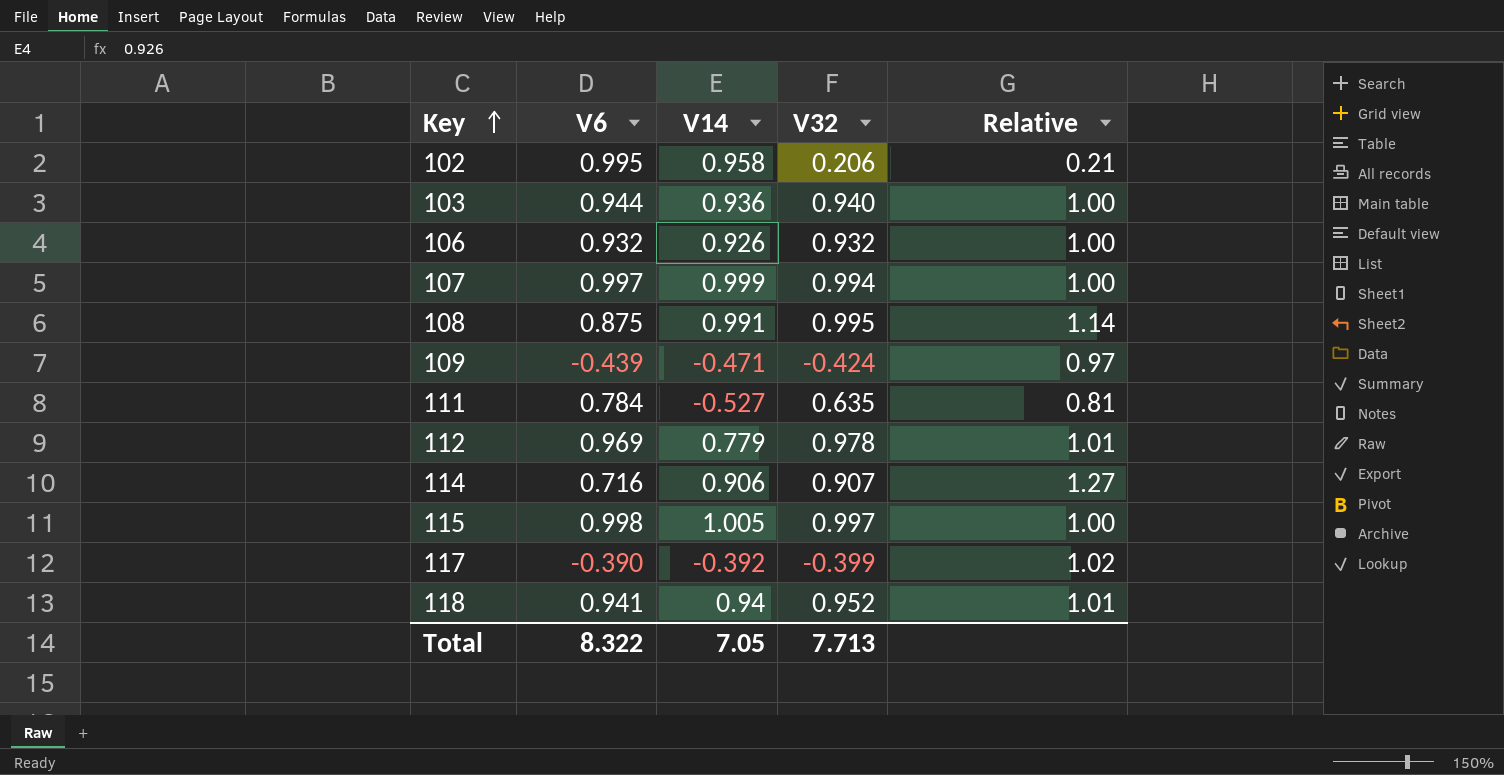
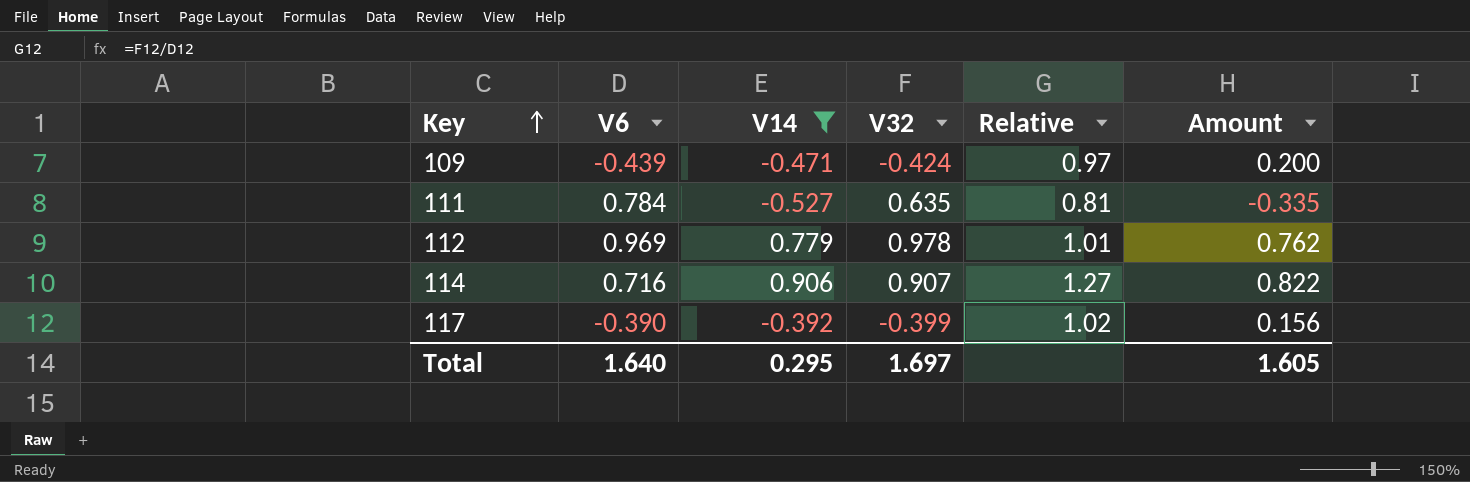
filter: none -> V14 <= 0.906
column Amount | formula: none -> [V14] * [V32]
Total | V6: 8.322 -> 1.640
Total | V14: 7.05 -> 0.295
Total | V32: 7.713 -> 1.697

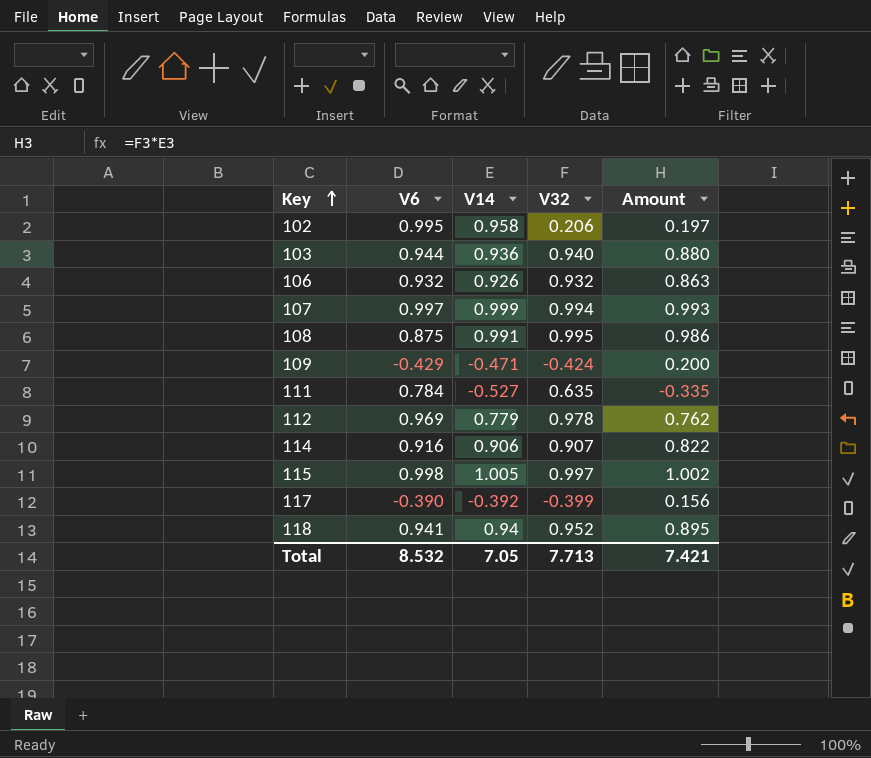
filter: V14 <= 0.906 -> none
column Relative | formula: [V32] / [V6] -> none
109 | V6: -0.439 -> -0.429
114 | V6: 0.716 -> 0.916
Total | V6: 1.640 -> 8.532
Total | V14: 0.295 -> 7.05
Total | V32: 1.697 -> 7.713
Total | Amount: 1.605 -> 7.421

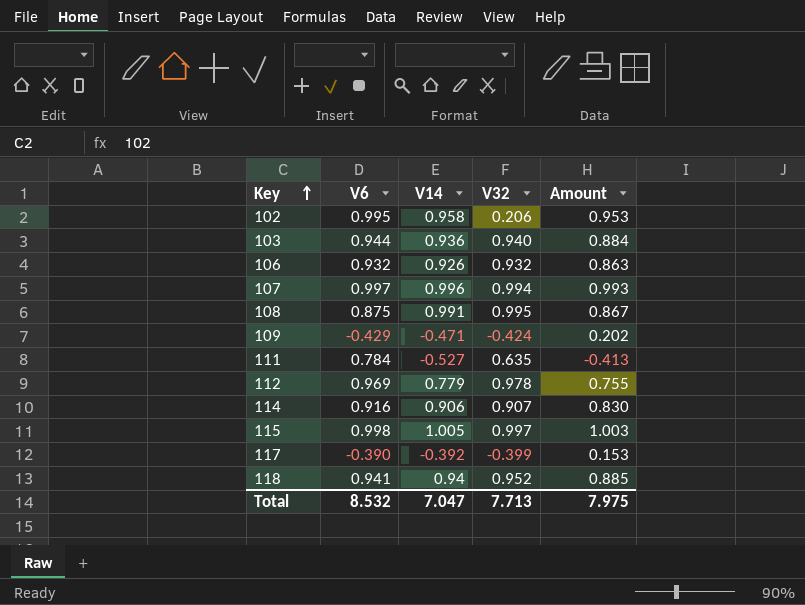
column Amount | formula: [V14] * [V32] -> [V6] * [V14]
107 | V14: 0.999 -> 0.996
Total | V14: 7.05 -> 7.047
Total | Amount: 7.421 -> 7.975

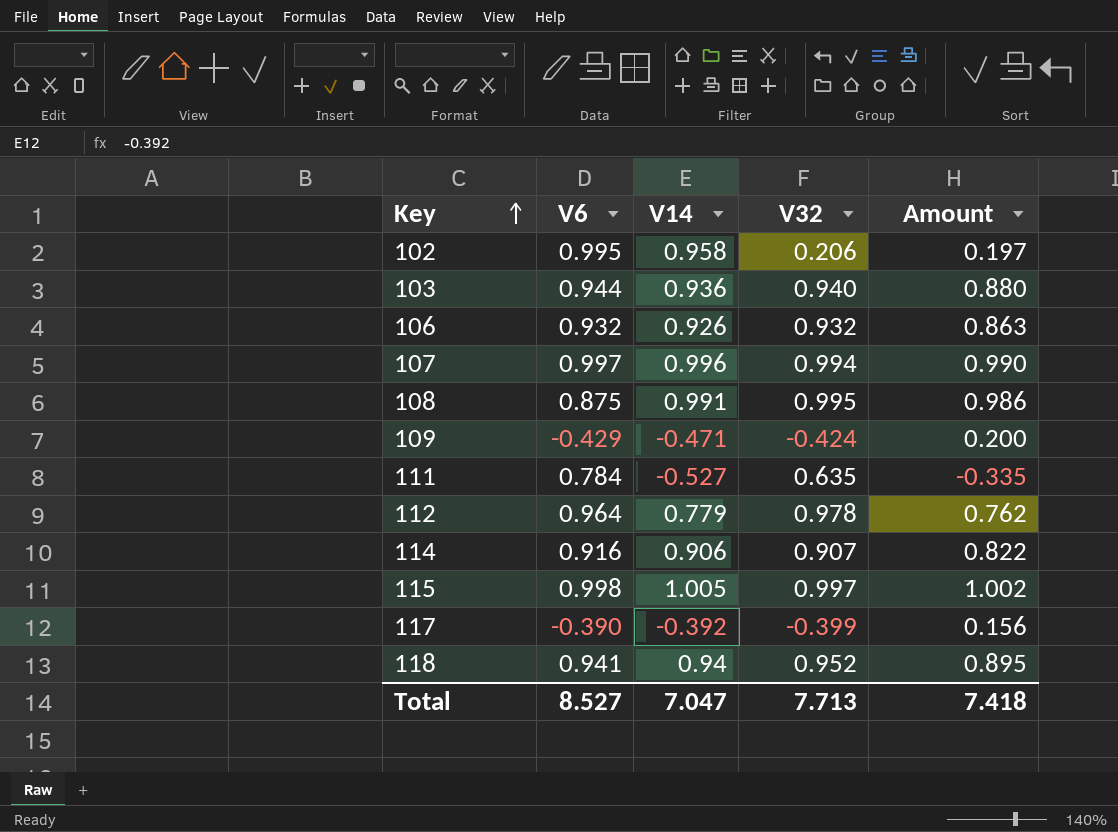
column Amount | formula: [V6] * [V14] -> [V14] * [V32]
112 | V6: 0.969 -> 0.964
Total | V6: 8.532 -> 8.527
Total | Amount: 7.975 -> 7.418

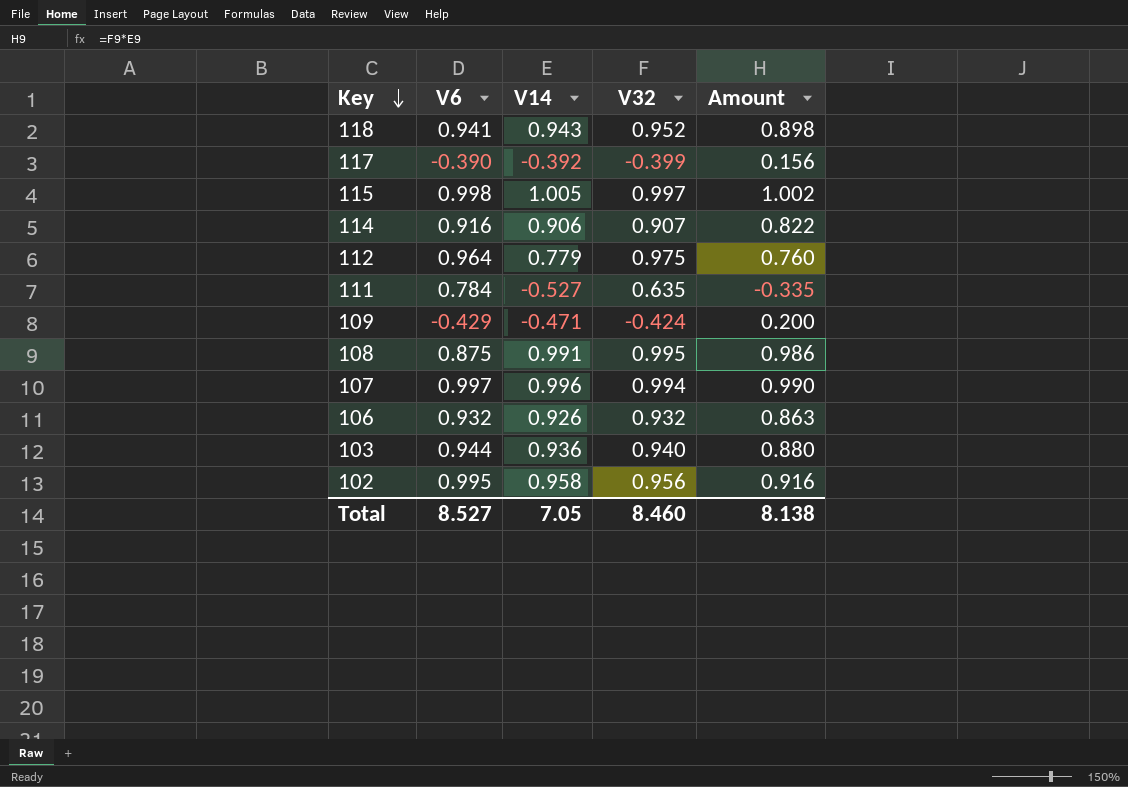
row order: Key ascending -> Key descending
118 | V14: 0.94 -> 0.943
118 | Amount: 0.895 -> 0.898
112 | V32: 0.978 -> 0.975
112 | Amount: 0.762 -> 0.760
102 | V32: 0.206 -> 0.956
102 | Amount: 0.197 -> 0.916
Total | V14: 7.047 -> 7.05
Total | V32: 7.713 -> 8.460
Total | Amount: 7.418 -> 8.138

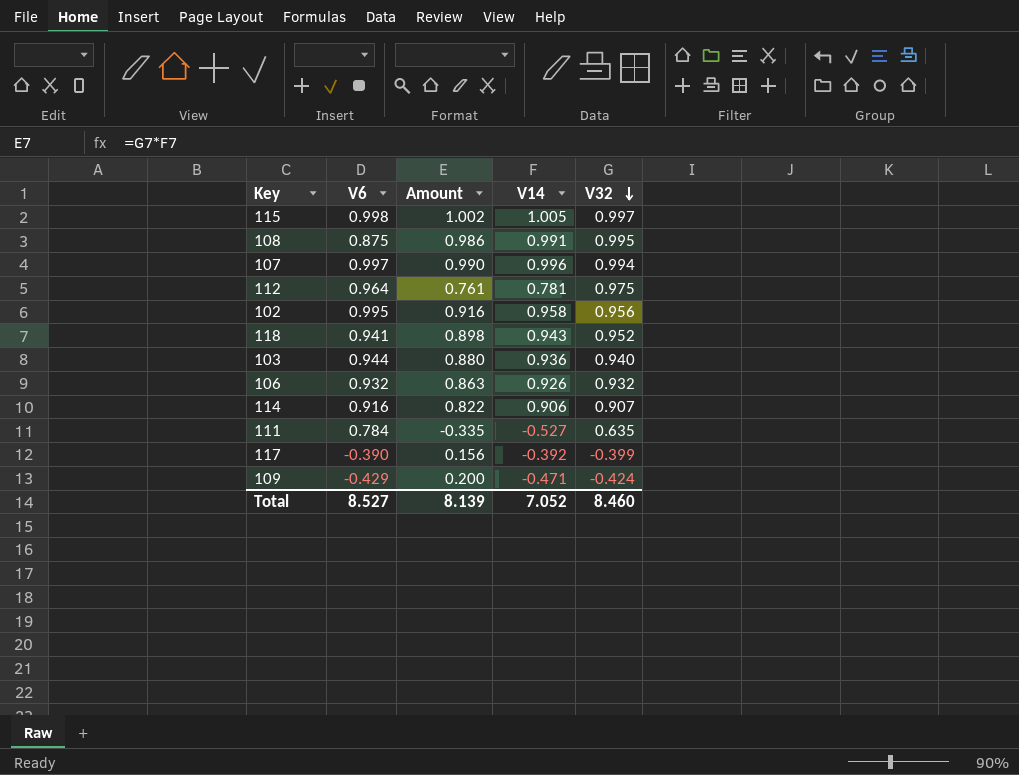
row order: Key descending -> V32 descending
column Amount | position: 5 -> 3
112 | Amount: 0.760 -> 0.761
112 | V14: 0.779 -> 0.781
Total | Amount: 8.138 -> 8.139
Total | V14: 7.05 -> 7.052

